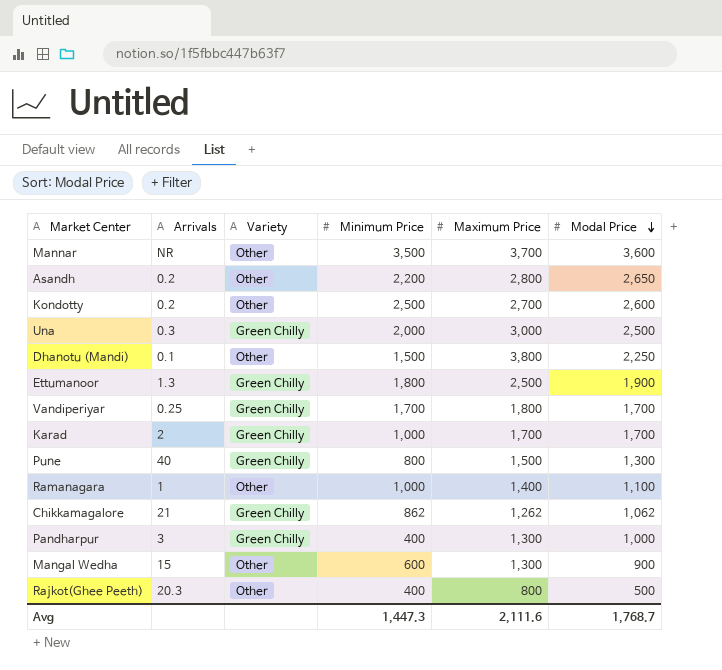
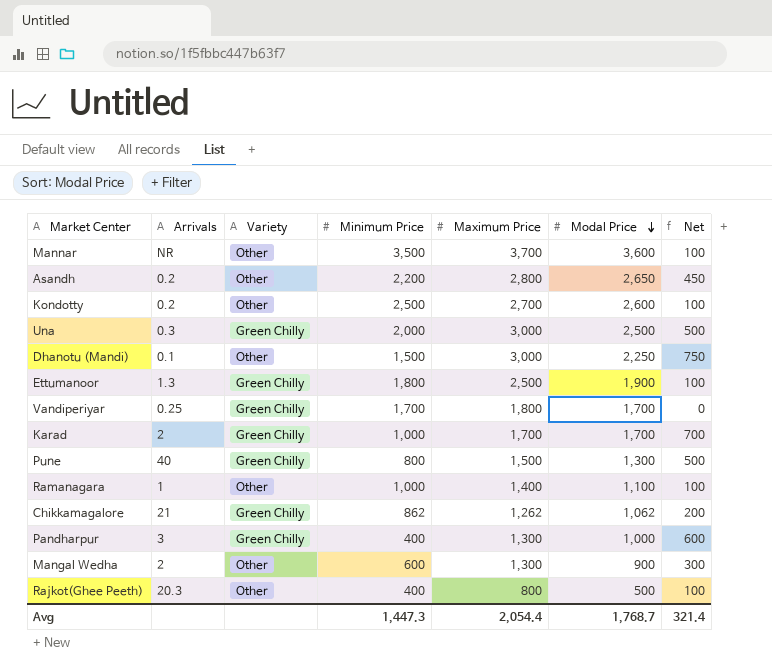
column Net | formula: none -> [Modal Price] - [Minimum Price]
Dhanotu (Mandi) | Maximum Price: 3,800 -> 3,000
Mangal Wedha | Arrivals: 15 -> 2
Avg | Maximum Price: 2,111.6 -> 2,054.4

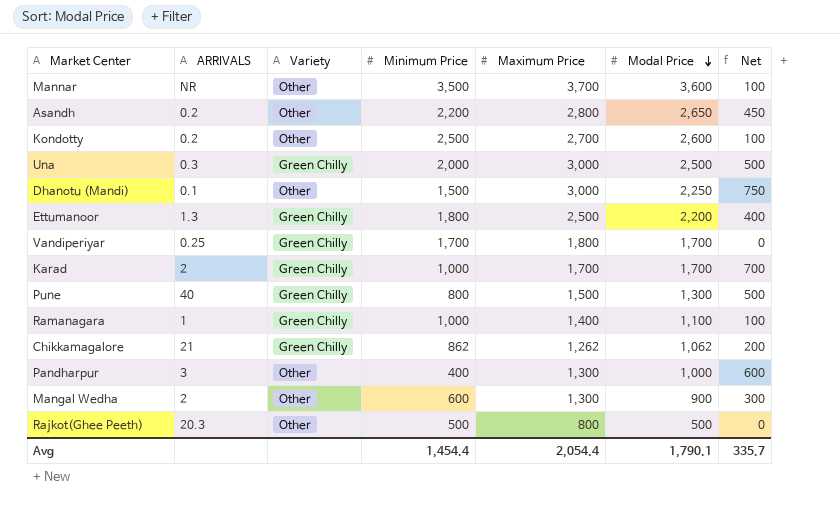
column name: Arrivals -> ARRIVALS
Ettumanoor | Modal Price: 1,900 -> 2,200
Ettumanoor | Net: 100 -> 400
Ramanagara | Variety: Other -> Green Chilly
Pandharpur | Variety: Green Chilly -> Other
Rajkot(Ghee Peeth) | Minimum Price: 400 -> 500
Rajkot(Ghee Peeth) | Net: 100 -> 0
Avg | Minimum Price: 1,447.3 -> 1,454.4
Avg | Modal Price: 1,768.7 -> 1,790.1
Avg | Net: 321.4 -> 335.7

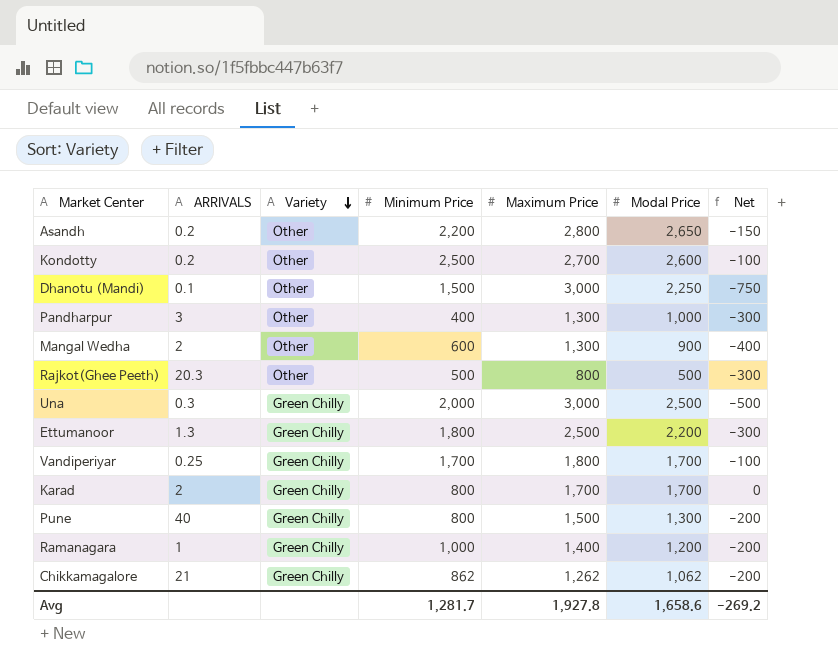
row order: Modal Price descending -> Variety descending
column Net | formula: [Modal Price] - [Minimum Price] -> [Modal Price] - [Maximum Price]
row Mannar: NR | Other | 3,500 | 3,700 | 3,600 | 100 -> none
Karad | Minimum Price: 1,000 -> 800
Ramanagara | Modal Price: 1,100 -> 1,200
Avg | Minimum Price: 1,454.4 -> 1,281.7
Avg | Maximum Price: 2,054.4 -> 1,927.8
Avg | Modal Price: 1,790.1 -> 1,658.6
Avg | Net: 335.7 -> -269.2

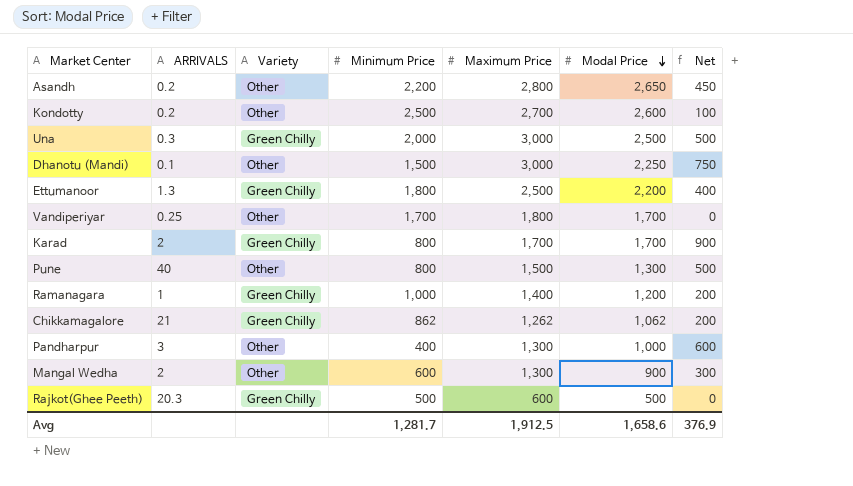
row order: Variety descending -> Modal Price descending
column Net | formula: [Modal Price] - [Maximum Price] -> [Modal Price] - [Minimum Price]
Vandiperiyar | Variety: Green Chilly -> Other
Pune | Variety: Green Chilly -> Other
Rajkot(Ghee Peeth) | Variety: Other -> Green Chilly
Rajkot(Ghee Peeth) | Maximum Price: 800 -> 600
Avg | Maximum Price: 1,927.8 -> 1,912.5
Avg | Net: -269.2 -> 376.9

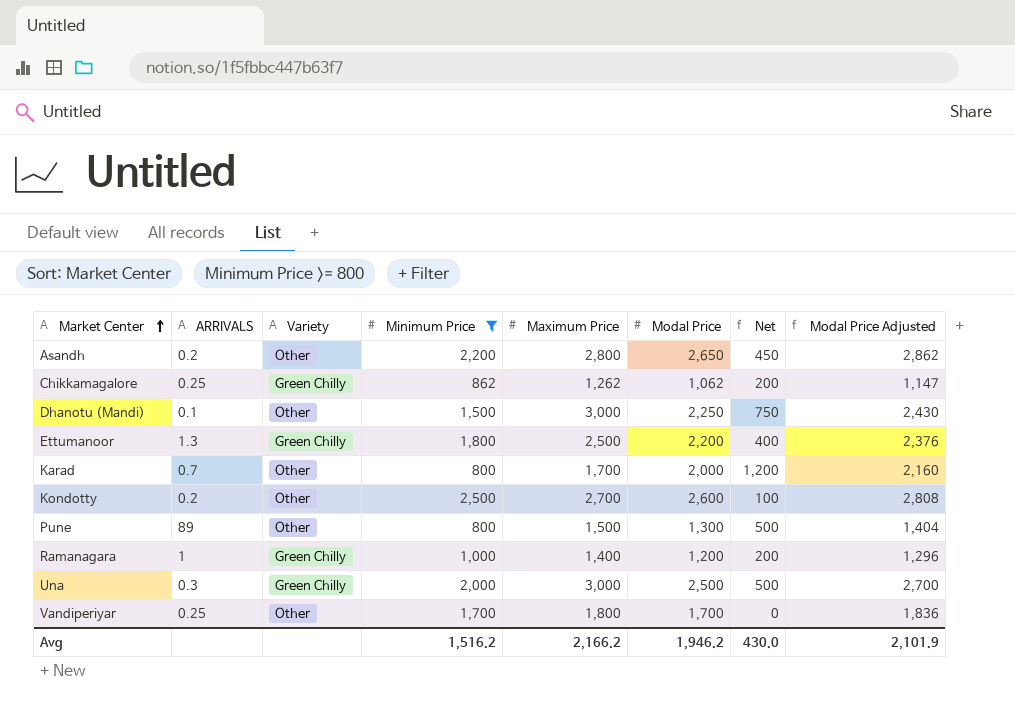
filter: none -> Minimum Price >= 800
row order: Modal Price descending -> Market Center ascending
column Modal Price Adjusted | formula: none -> [Modal Price] * 1.08
Chikkamagalore | ARRIVALS: 21 -> 0.25
Karad | ARRIVALS: 2 -> 0.7
Karad | Variety: Green Chilly -> Other
Karad | Modal Price: 1,700 -> 2,000
Karad | Net: 900 -> 1,200
Pune | ARRIVALS: 40 -> 89
Avg | Minimum Price: 1,281.7 -> 1,516.2
Avg | Maximum Price: 1,912.5 -> 2,166.2
Avg | Modal Price: 1,658.6 -> 1,946.2
Avg | Net: 376.9 -> 430.0

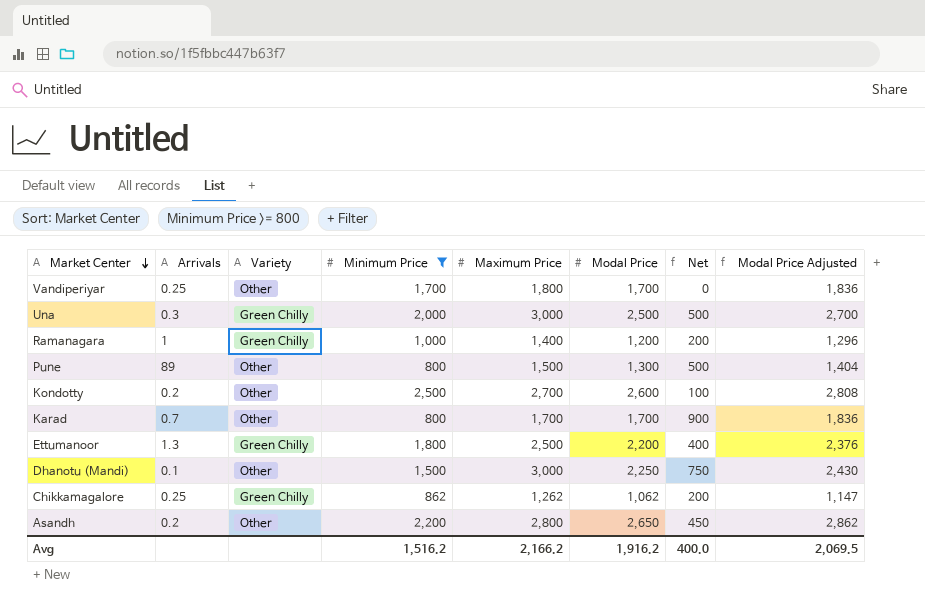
row order: Market Center ascending -> Market Center descending
column name: ARRIVALS -> Arrivals
Karad | Modal Price: 2,000 -> 1,700
Karad | Net: 1,200 -> 900
Karad | Modal Price Adjusted: 2,160 -> 1,836
Avg | Modal Price: 1,946.2 -> 1,916.2
Avg | Net: 430.0 -> 400.0
Avg | Modal Price Adjusted: 2,101.9 -> 2,069.5

